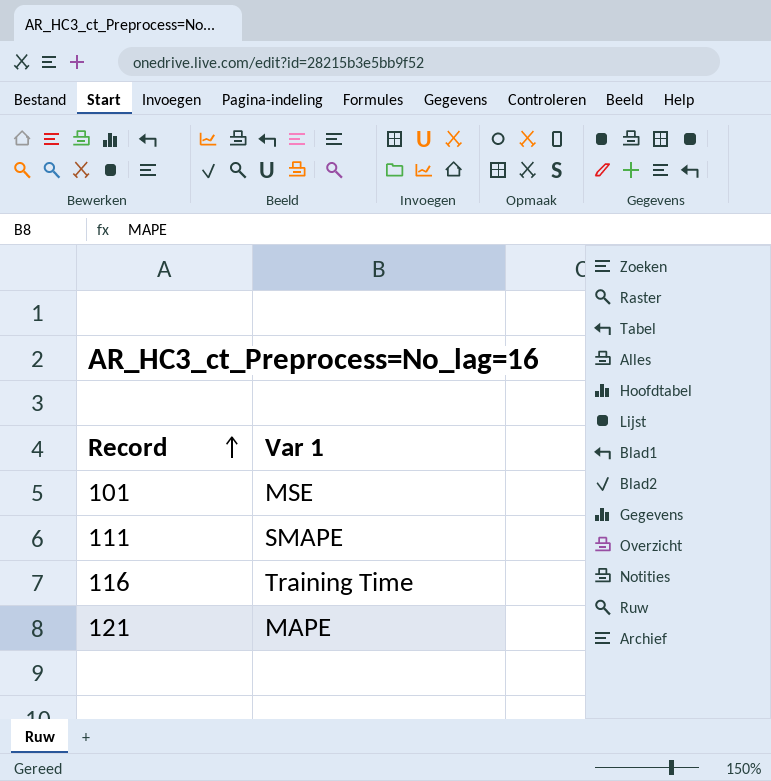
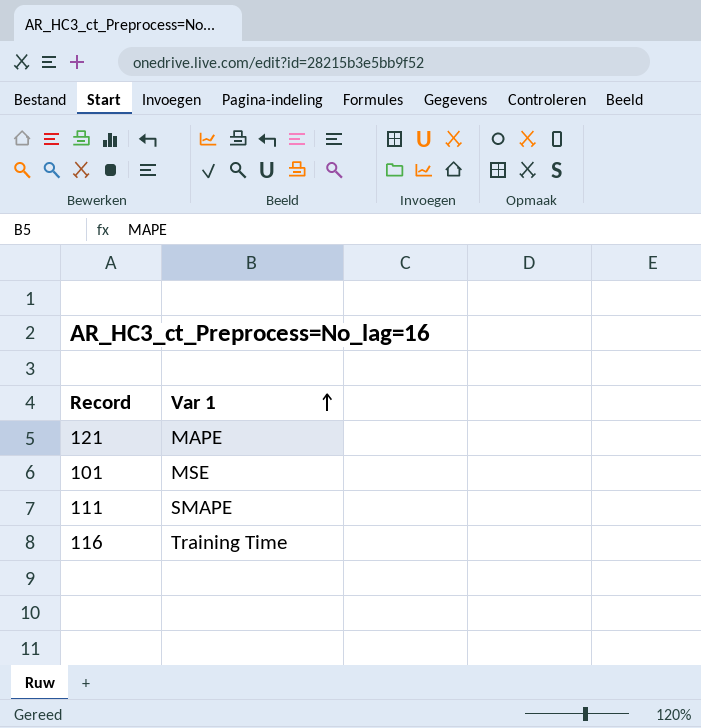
row order: Record ascending -> Var 1 ascending

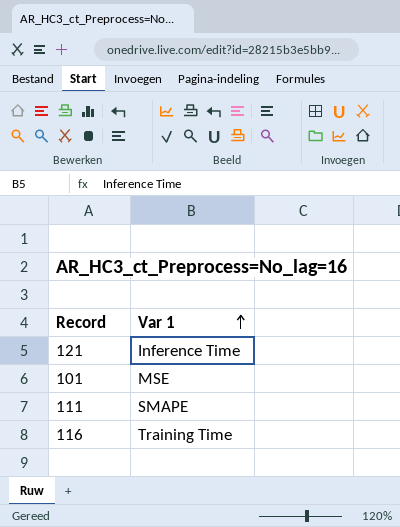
121 | Var 1: MAPE -> Inference Time

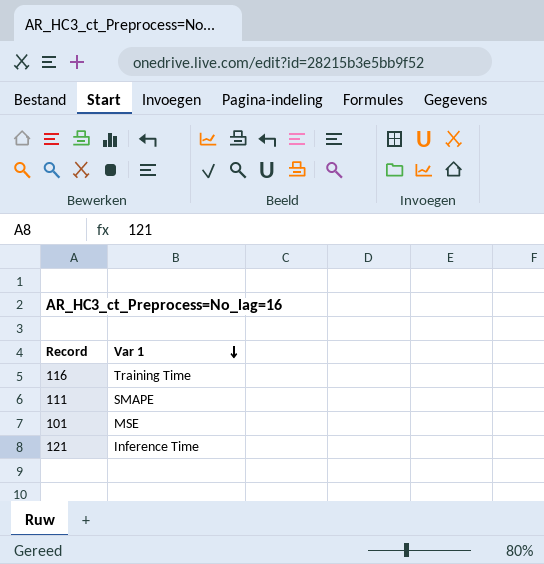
row order: Var 1 ascending -> Var 1 descending

